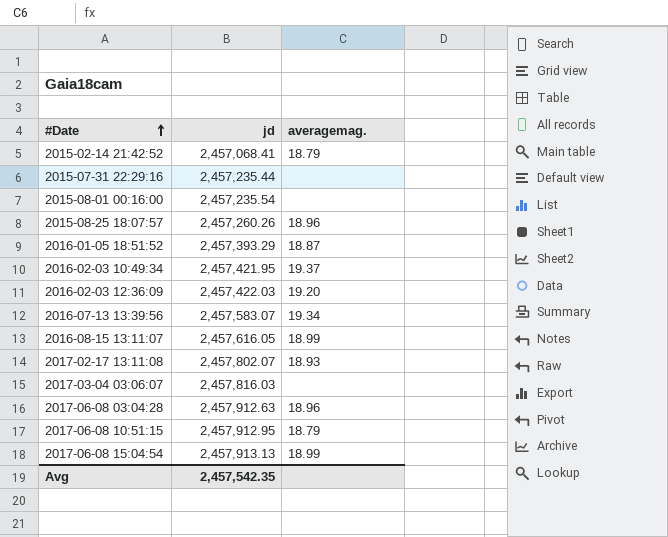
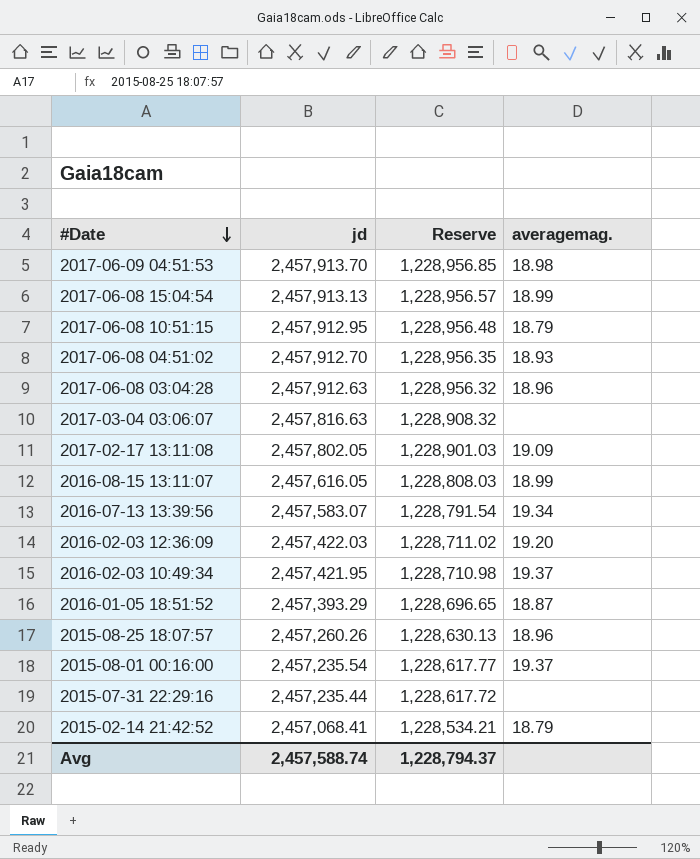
row order: #Date ascending -> #Date descending
column Reserve | formula: none -> [jd] * 0.5
row 2017-06-09 04:51:53: none -> 2,457,913.70 | 1,228,956.85 | 18.98
row 2017-06-08 04:51:02: none -> 2,457,912.70 | 1,228,956.35 | 18.93
2017-03-04 03:06:07 | jd: 2,457,816.03 -> 2,457,816.63
2017-02-17 13:11:08 | jd: 2,457,802.07 -> 2,457,802.05
2017-02-17 13:11:08 | averagemag.: 18.93 -> 19.09
2015-08-01 00:16:00 | averagemag.: none -> 19.37
Avg | jd: 2,457,542.35 -> 2,457,588.74

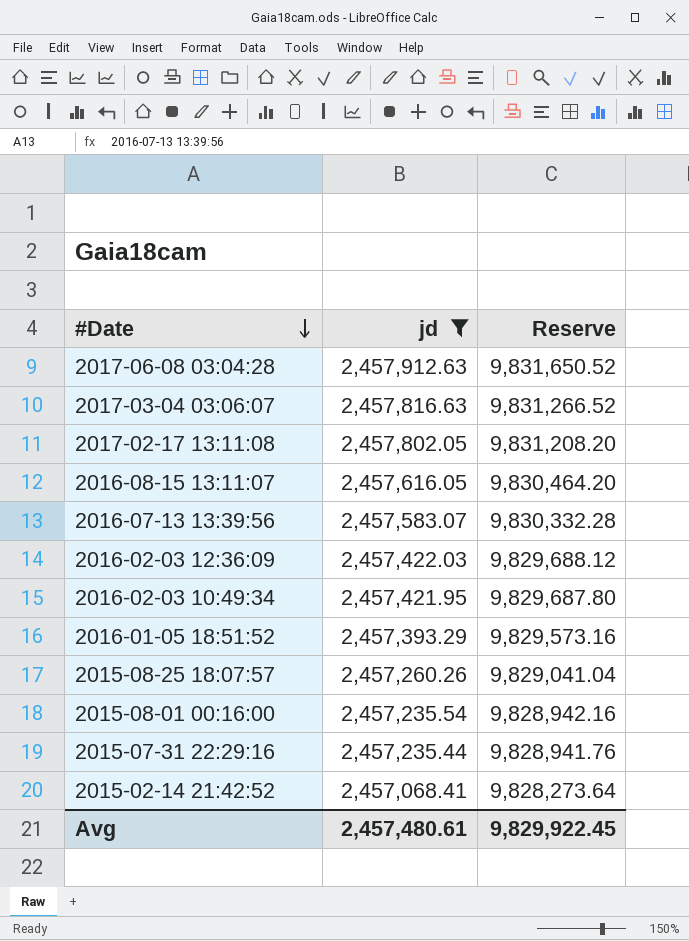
filter: none -> jd <= 2,457,912.63
column averagemag. | position: 4 -> none
column Reserve | formula: [jd] * 0.5 -> [jd] * 4
Avg | jd: 2,457,588.74 -> 2,457,480.61
Avg | Reserve: 1,228,794.37 -> 9,829,922.45

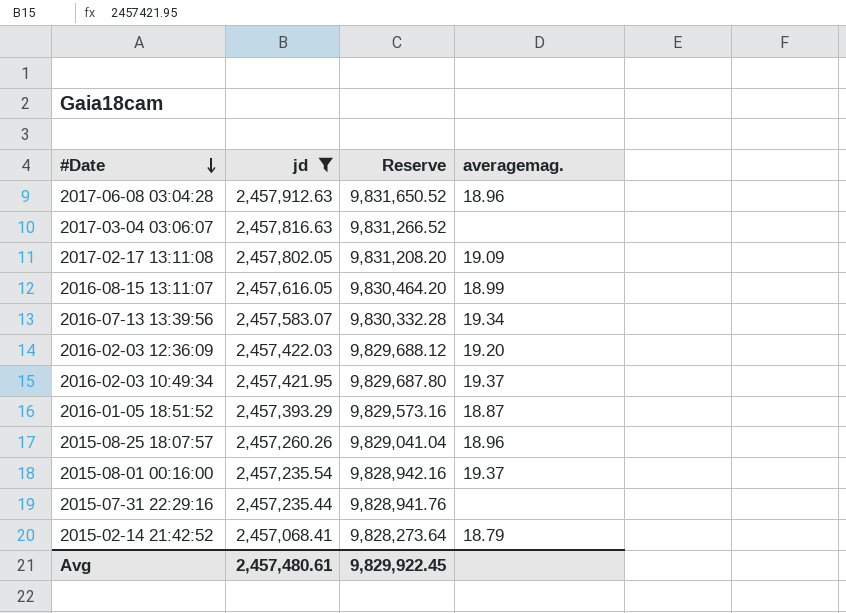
column averagemag. | position: none -> 4

